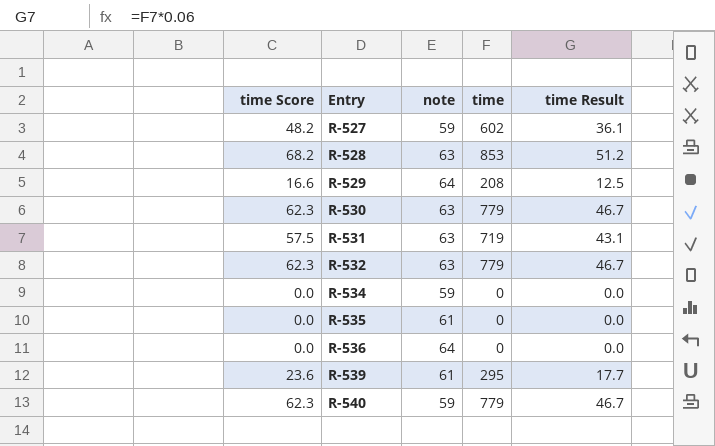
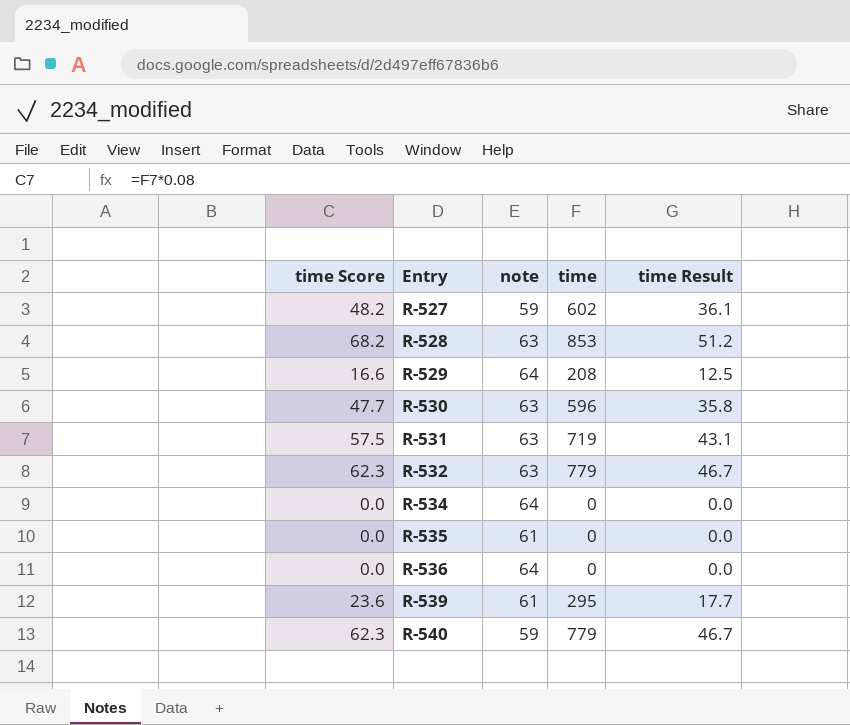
R-530 | time Score: 62.3 -> 47.7
R-530 | time: 779 -> 596
R-530 | time Result: 46.7 -> 35.8
R-534 | note: 59 -> 64

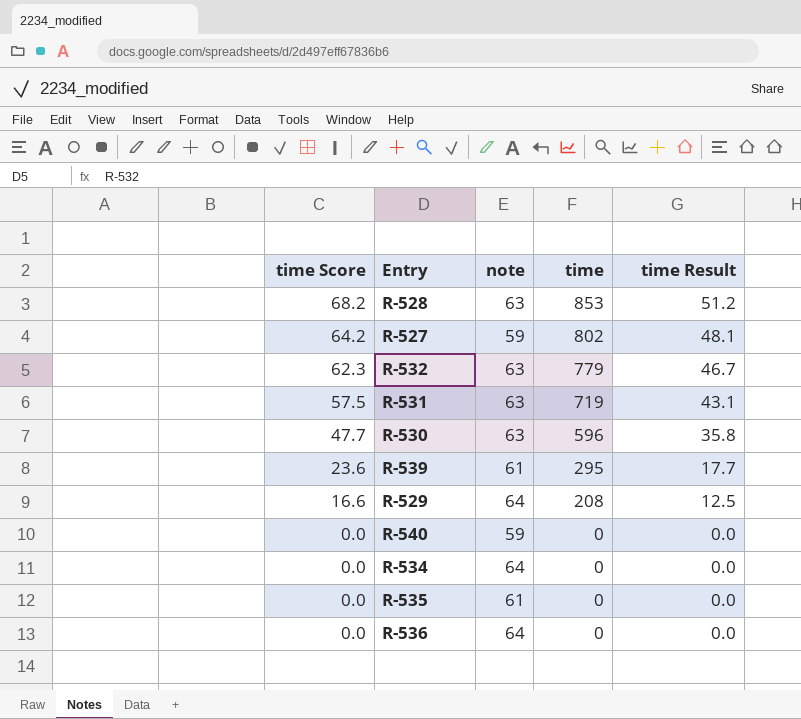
row order: Entry ascending -> time Score descending
R-527 | time Score: 48.2 -> 64.2
R-527 | time: 602 -> 802
R-527 | time Result: 36.1 -> 48.1
R-540 | time Score: 62.3 -> 0.0
R-540 | time: 779 -> 0
R-540 | time Result: 46.7 -> 0.0

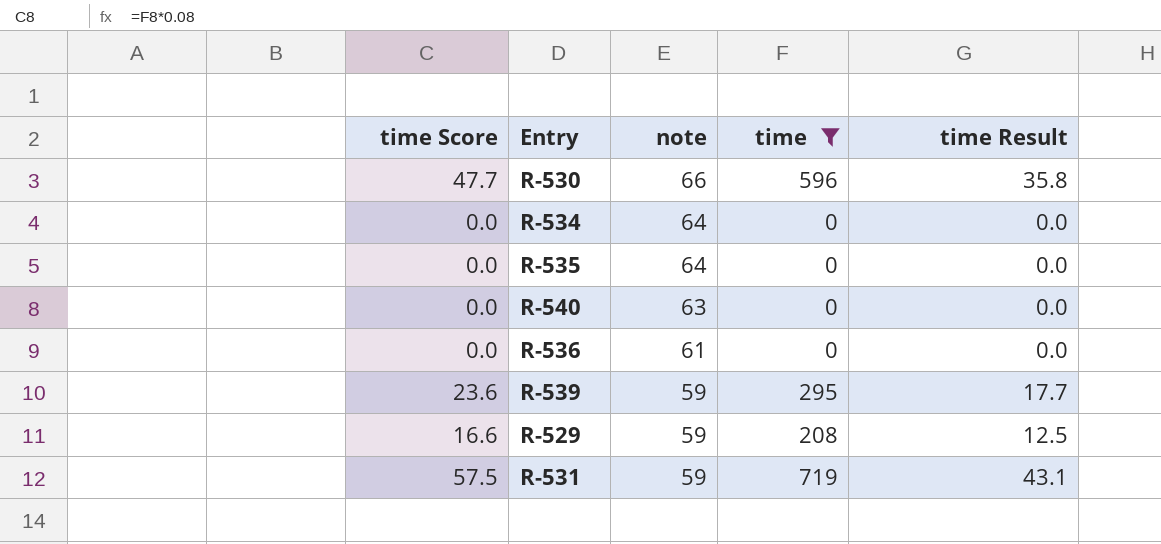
filter: none -> time <= 719
row order: time Score descending -> note descending
R-530 | note: 63 -> 66
R-535 | note: 61 -> 64
R-540 | note: 59 -> 63
R-536 | note: 64 -> 61
R-539 | note: 61 -> 59
R-529 | note: 64 -> 59
R-531 | note: 63 -> 59

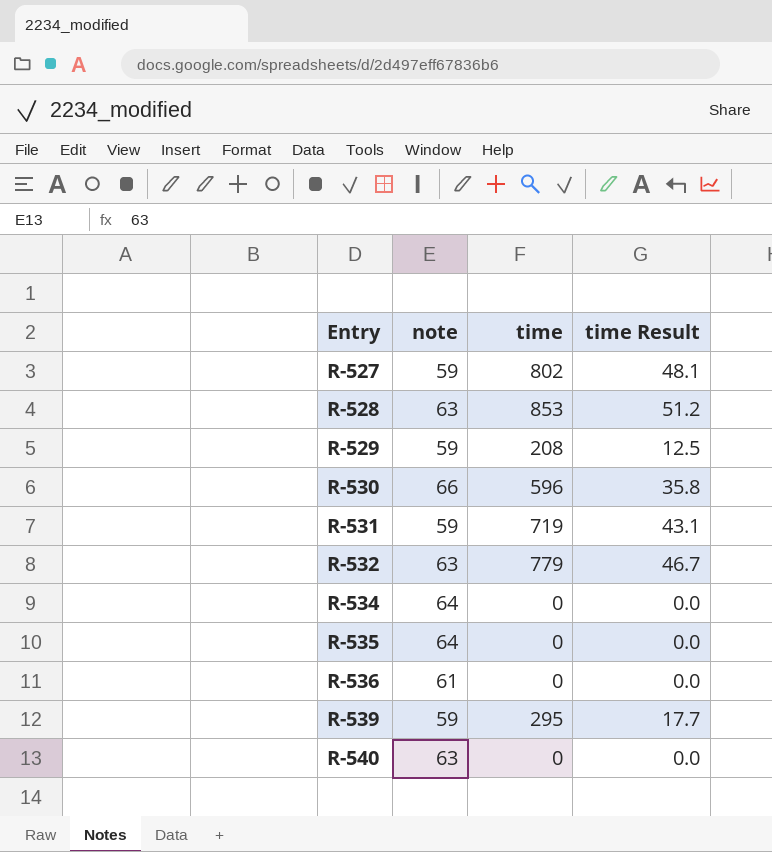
filter: time <= 719 -> none
row order: note descending -> Entry ascending
column time Score | formula: [time] * 0.08 -> none

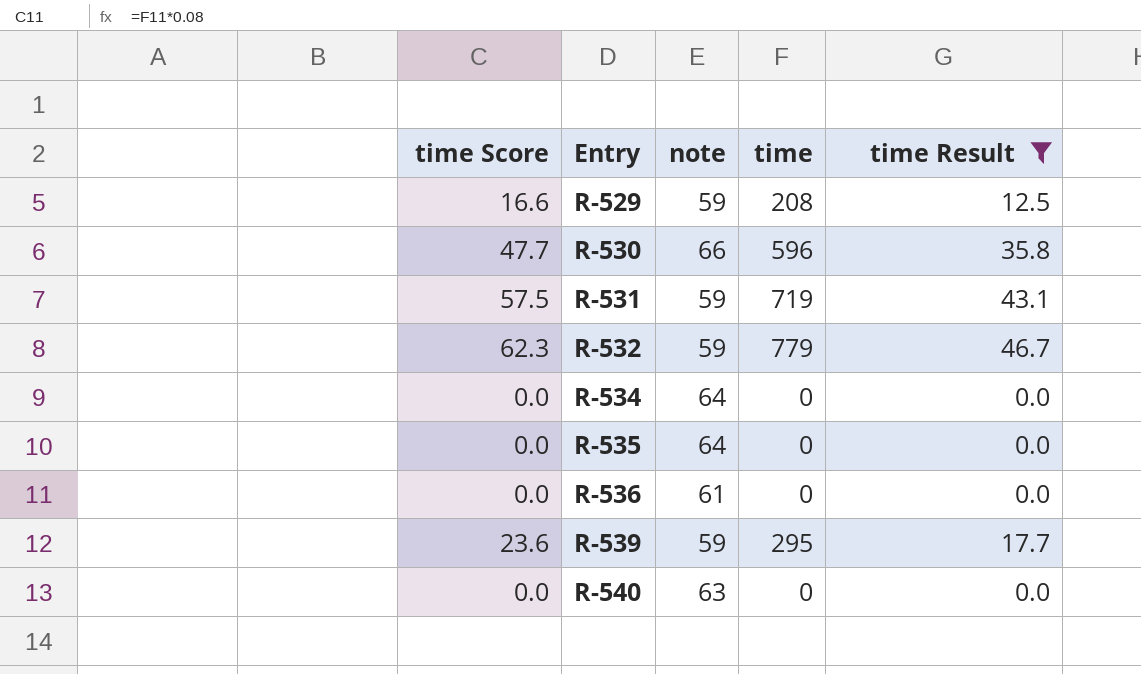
filter: none -> time Result <= 46.7
column time Score | formula: none -> [time] * 0.08
R-532 | note: 63 -> 59

